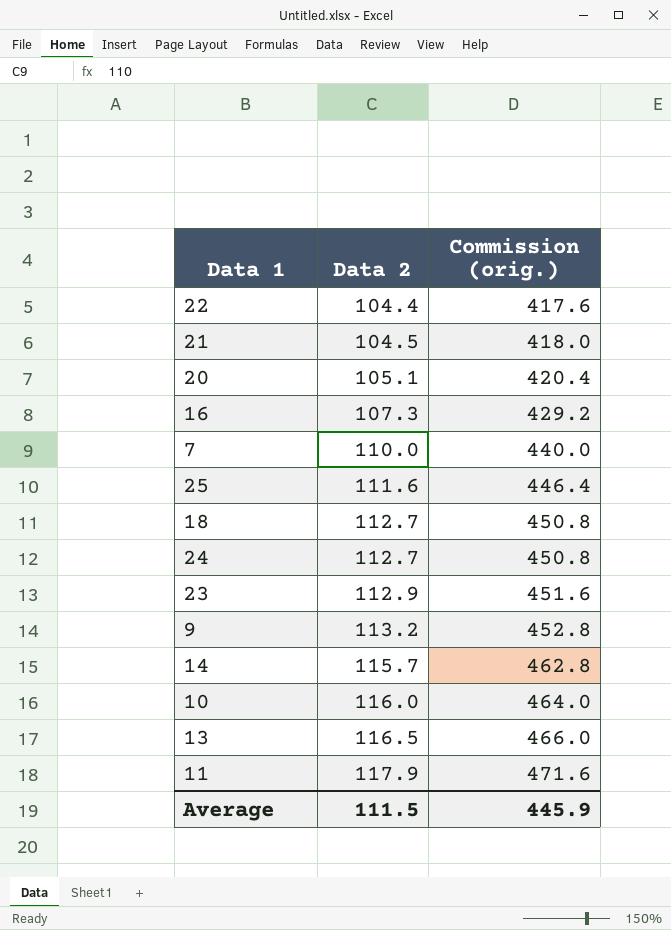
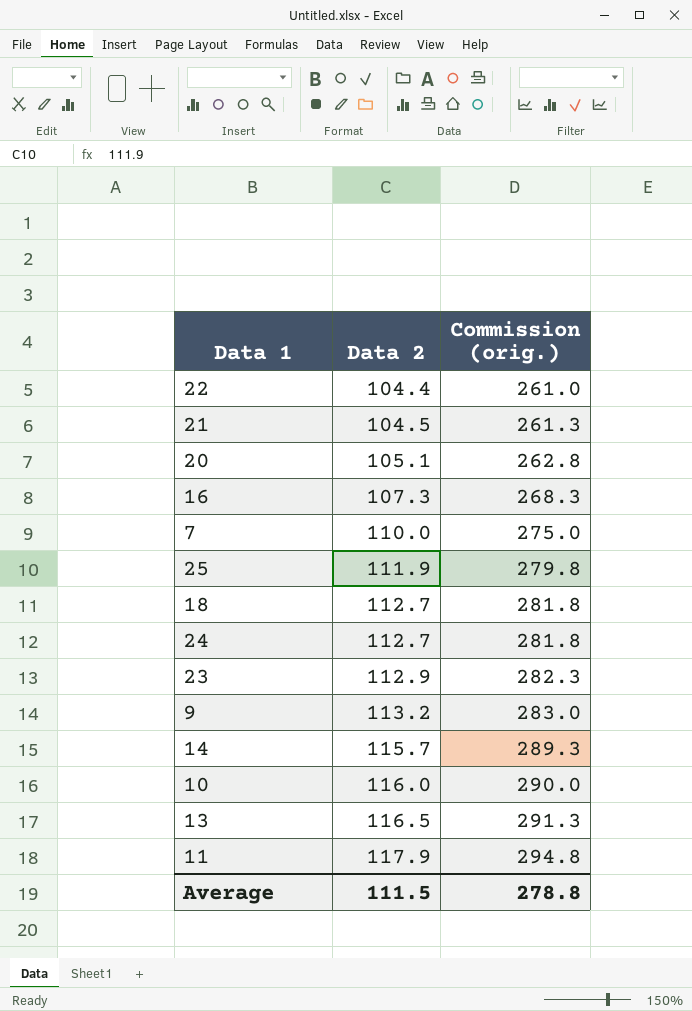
column Commission (orig.) | formula: [Data 2] * 4 -> [Data 2] * 2.5
25 | Data 2: 111.6 -> 111.9
Average | Commission (orig.): 445.9 -> 278.8

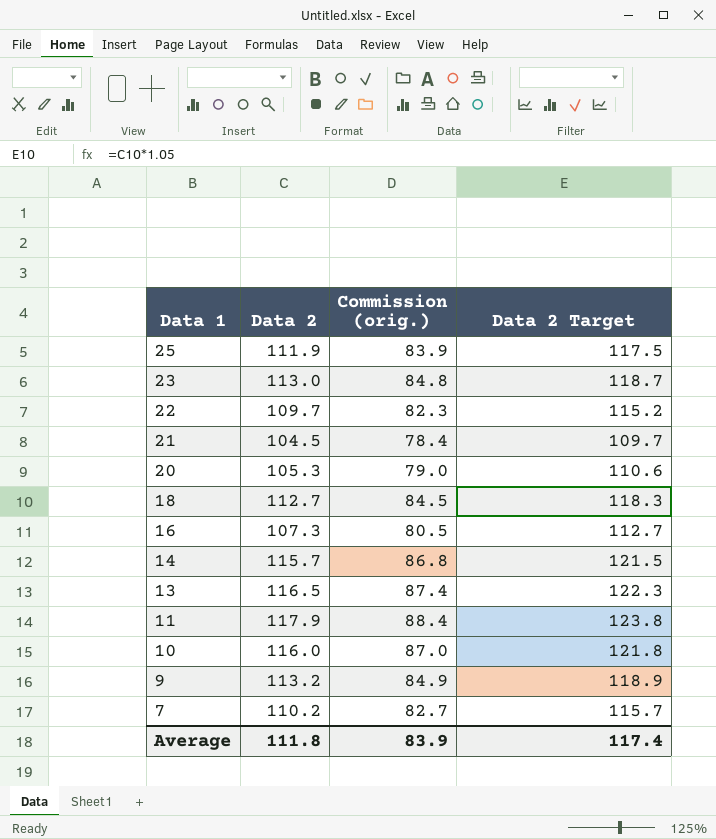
row order: Data 2 ascending -> Data 1 descending
column Commission (orig.) | formula: [Data 2] * 2.5 -> [Data 2] * 0.75
column Data 2 Target | formula: none -> [Data 2] * 1.05
row 24: 112.7 | 281.8 -> none
23 | Data 2: 112.9 -> 113.0
22 | Data 2: 104.4 -> 109.7
20 | Data 2: 105.1 -> 105.3
7 | Data 2: 110.0 -> 110.2
Average | Data 2: 111.5 -> 111.8
Average | Commission (orig.): 278.8 -> 83.9

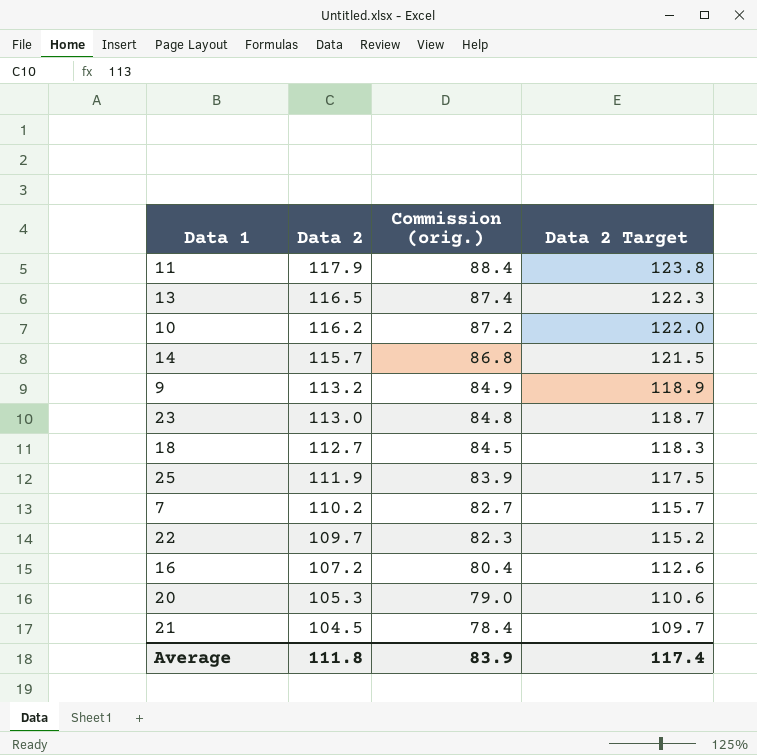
row order: Data 1 descending -> Data 2 descending
10 | Data 2: 116.0 -> 116.2
10 | Commission (orig.): 87.0 -> 87.2
10 | Data 2 Target: 121.8 -> 122.0
16 | Data 2: 107.3 -> 107.2
16 | Commission (orig.): 80.5 -> 80.4
16 | Data 2 Target: 112.7 -> 112.6

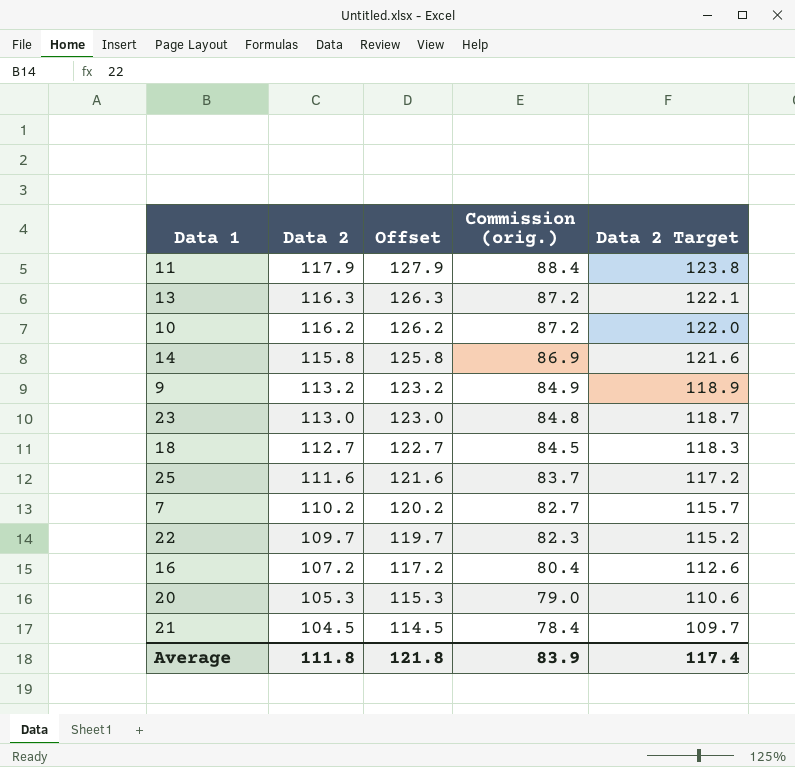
column Offset | formula: none -> [Data 2] + 10
13 | Data 2: 116.5 -> 116.3
13 | Commission (orig.): 87.4 -> 87.2
13 | Data 2 Target: 122.3 -> 122.1
14 | Data 2: 115.7 -> 115.8
14 | Commission (orig.): 86.8 -> 86.9
14 | Data 2 Target: 121.5 -> 121.6
25 | Data 2: 111.9 -> 111.6
25 | Commission (orig.): 83.9 -> 83.7
25 | Data 2 Target: 117.5 -> 117.2

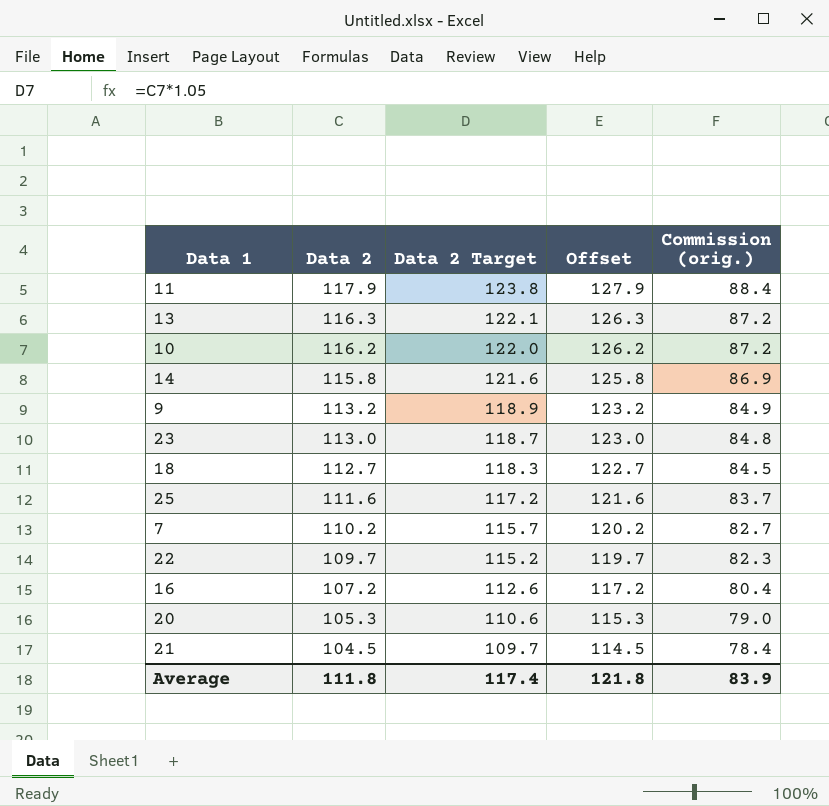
column Data 2 Target | position: 5 -> 3

